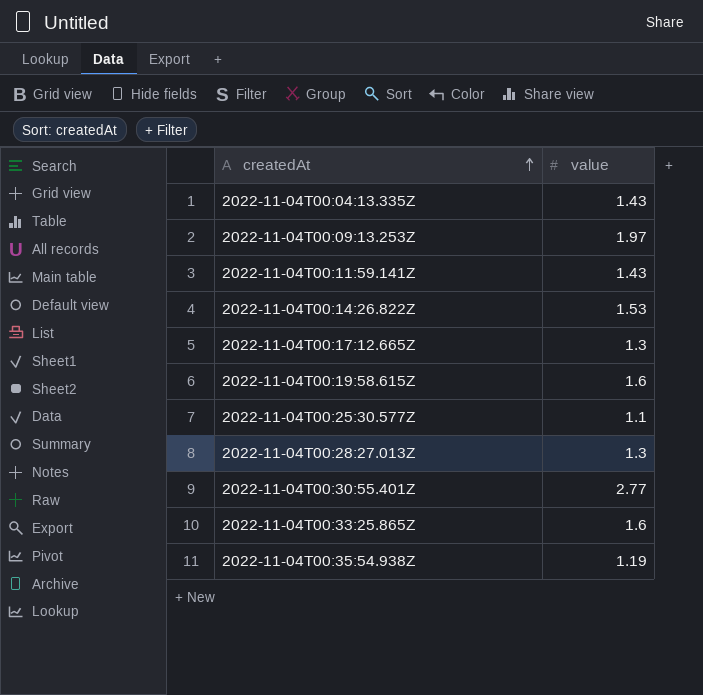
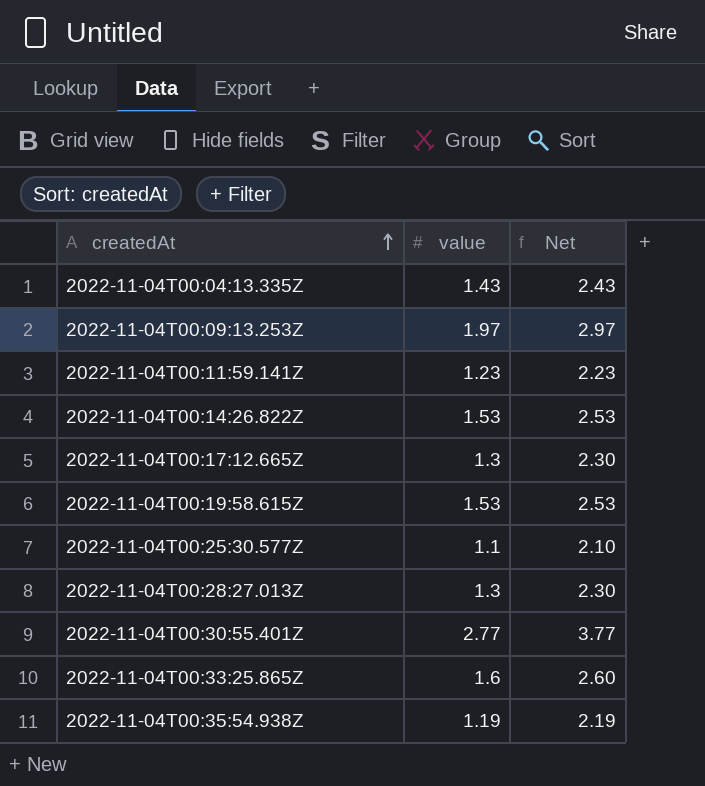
column Net | formula: none -> [value] + 1
2022-11-04T00:11:59.141Z | value: 1.43 -> 1.23
2022-11-04T00:19:58.615Z | value: 1.6 -> 1.53

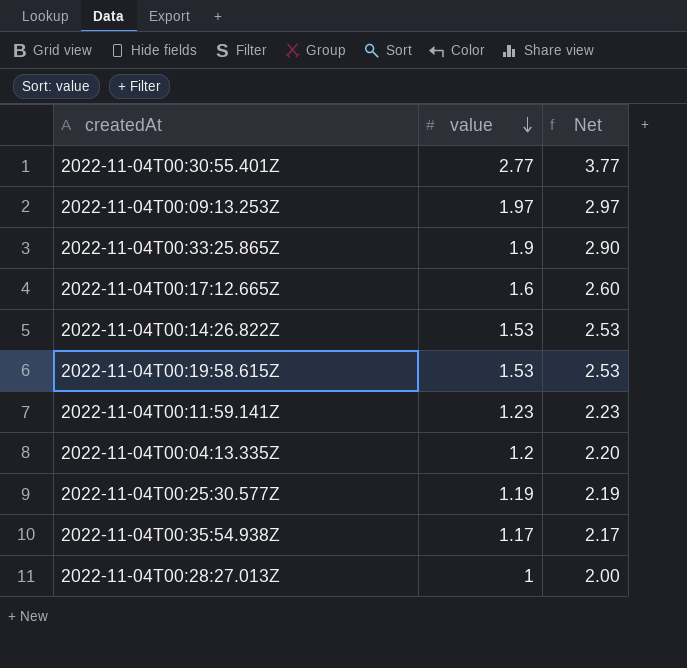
row order: createdAt ascending -> value descending
2022-11-04T00:33:25.865Z | value: 1.6 -> 1.9
2022-11-04T00:33:25.865Z | Net: 2.60 -> 2.90
2022-11-04T00:17:12.665Z | value: 1.3 -> 1.6
2022-11-04T00:17:12.665Z | Net: 2.30 -> 2.60
2022-11-04T00:04:13.335Z | value: 1.43 -> 1.2
2022-11-04T00:04:13.335Z | Net: 2.43 -> 2.20
2022-11-04T00:25:30.577Z | value: 1.1 -> 1.19
2022-11-04T00:25:30.577Z | Net: 2.10 -> 2.19
2022-11-04T00:35:54.938Z | value: 1.19 -> 1.17
2022-11-04T00:35:54.938Z | Net: 2.19 -> 2.17
2022-11-04T00:28:27.013Z | value: 1.3 -> 1
2022-11-04T00:28:27.013Z | Net: 2.30 -> 2.00

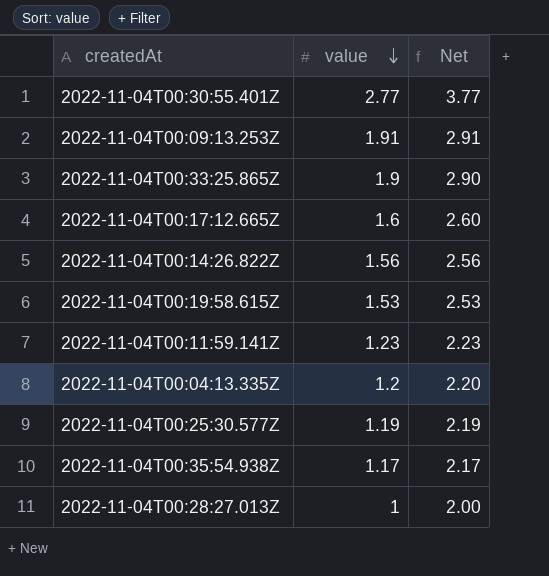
2022-11-04T00:09:13.253Z | value: 1.97 -> 1.91
2022-11-04T00:09:13.253Z | Net: 2.97 -> 2.91
2022-11-04T00:14:26.822Z | value: 1.53 -> 1.56
2022-11-04T00:14:26.822Z | Net: 2.53 -> 2.56

